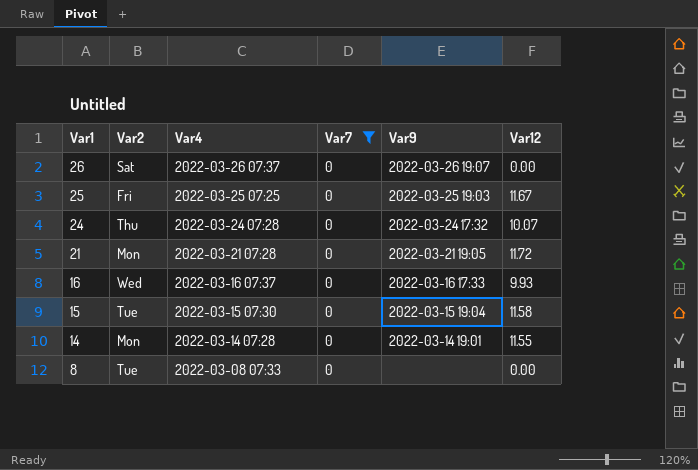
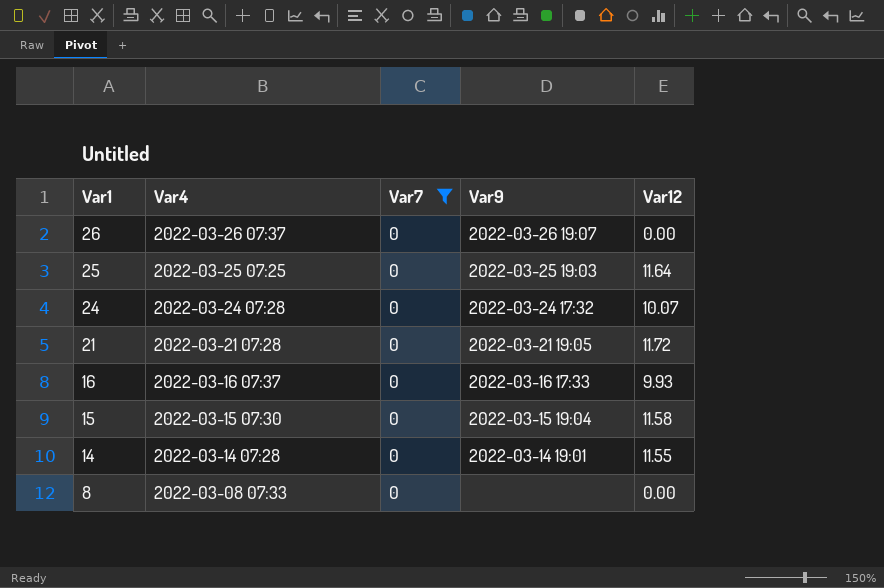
column Var2 | position: 2 -> none
25 | Var12: 11.67 -> 11.64

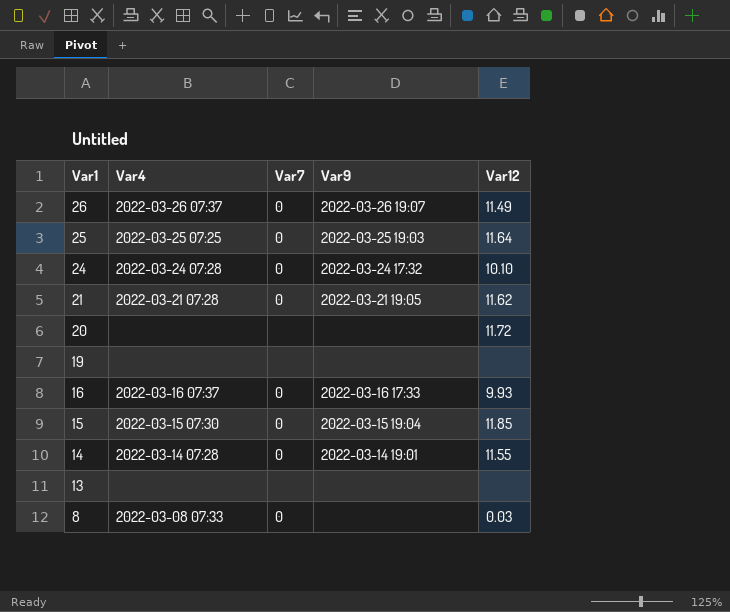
filter: Var7 = 0 -> none
26 | Var12: 0.00 -> 11.49
24 | Var12: 10.07 -> 10.10
21 | Var12: 11.72 -> 11.62
15 | Var12: 11.58 -> 11.85
8 | Var12: 0.00 -> 0.03

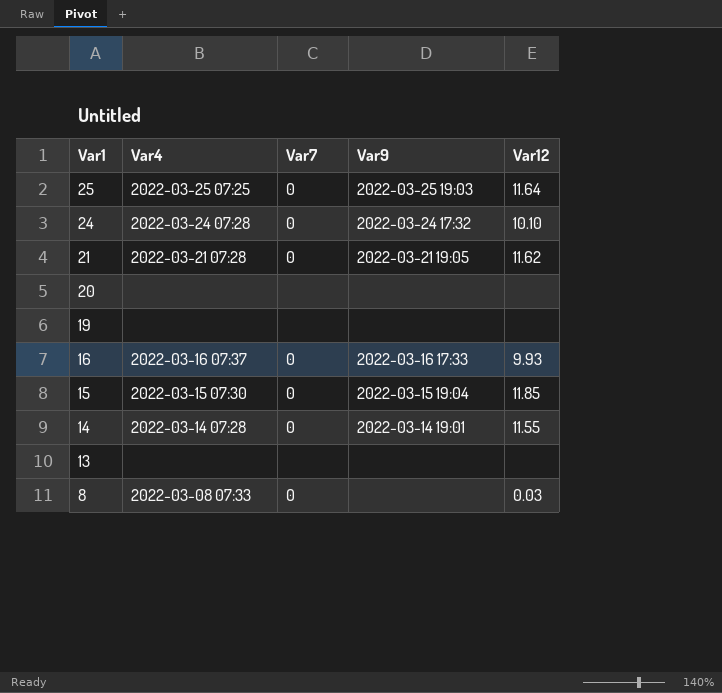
row 26: 2022-03-26 07:37 | 0 | 2022-03-26 19:07 | 11.49 -> none
20 | Var12: 11.72 -> none

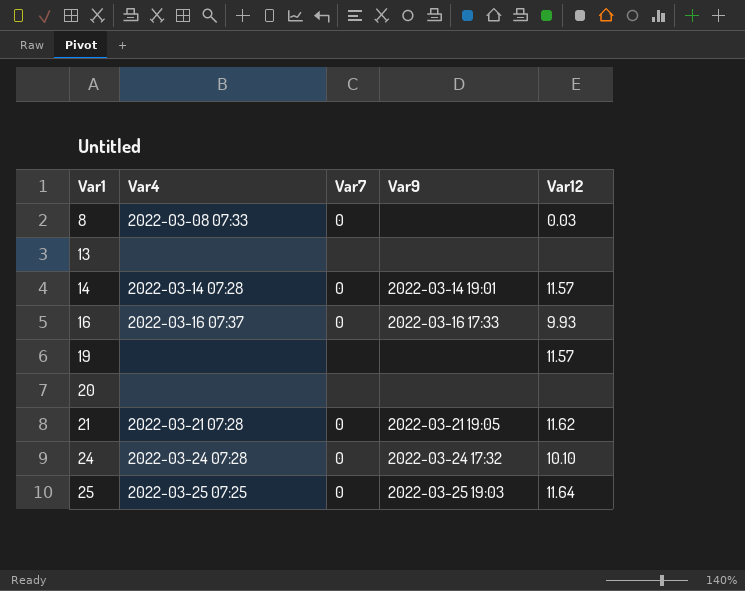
row order: Var1 descending -> Var1 ascending
row 15: 2022-03-15 07:30 | 0 | 2022-03-15 19:04 | 11.85 -> none
14 | Var12: 11.55 -> 11.57
19 | Var12: none -> 11.57

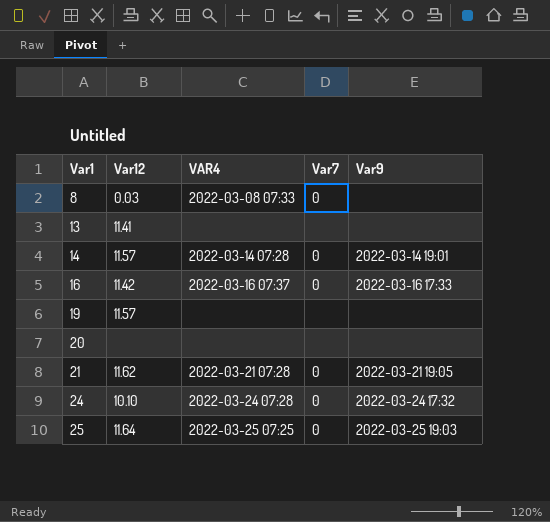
column Var12 | position: 5 -> 2
column name: Var4 -> VAR4
13 | Var12: none -> 11.41
16 | Var12: 9.93 -> 11.42

